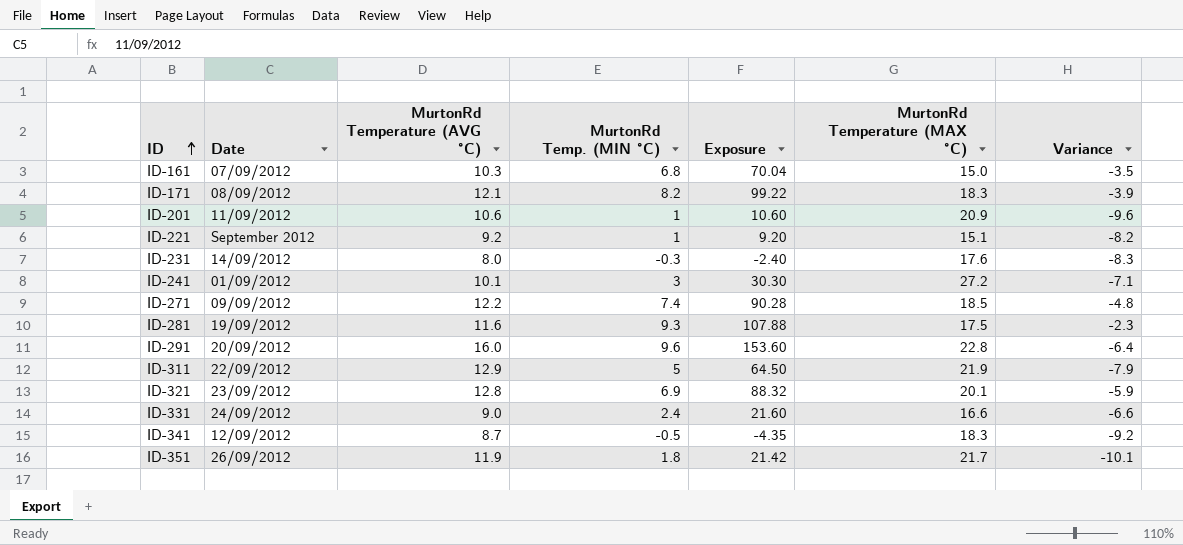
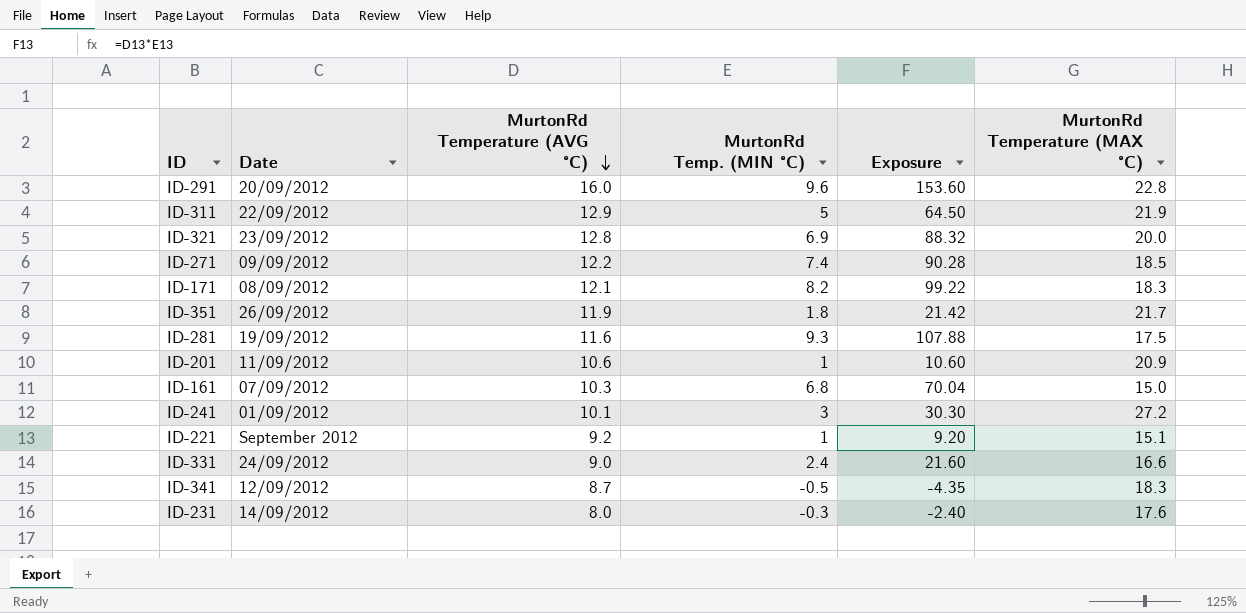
row order: ID ascending -> MurtonRd Temperature (AVG °C) descending
column Variance | formula: [MurtonRd Temp. (MIN °C)] - [MurtonRd Temperature (AVG °C)] -> none
ID-321 | MurtonRd Temperature (MAX °C): 20.1 -> 20.0

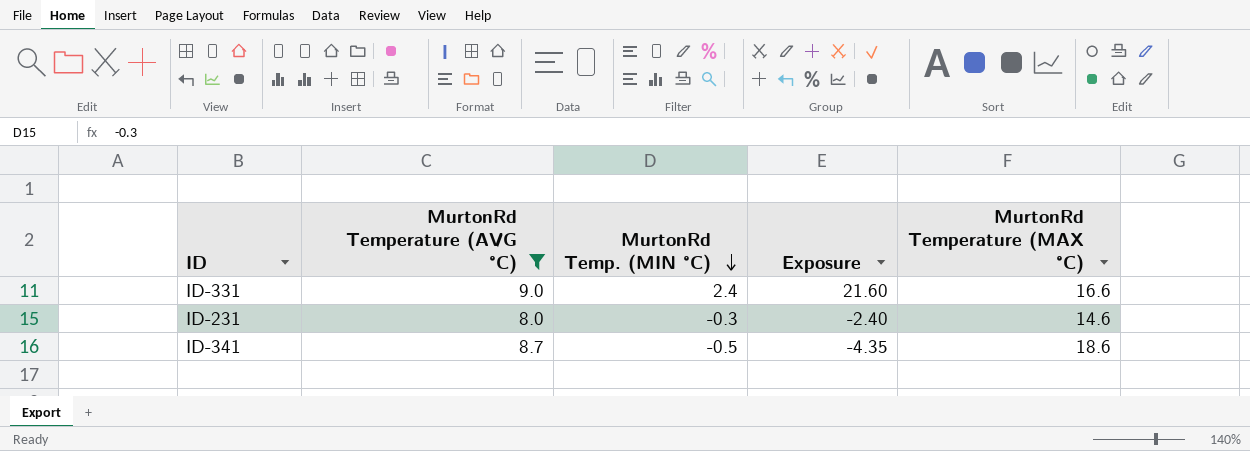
filter: none -> MurtonRd Temperature (AVG °C) <= 9.0
row order: MurtonRd Temperature (AVG °C) descending -> MurtonRd Temp. (MIN °C) descending
column Date | position: 2 -> none
ID-231 | MurtonRd Temperature (MAX °C): 17.6 -> 14.6
ID-341 | MurtonRd Temperature (MAX °C): 18.3 -> 18.6

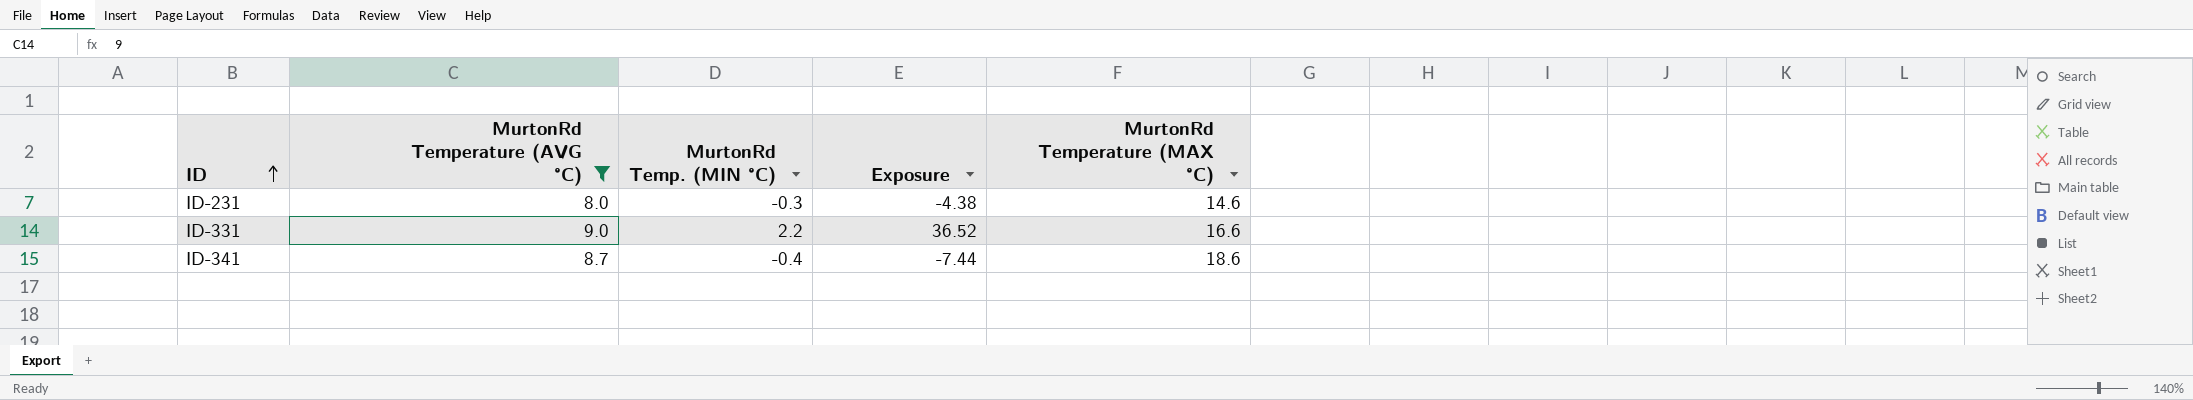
row order: MurtonRd Temp. (MIN °C) descending -> ID ascending
column Exposure | formula: [MurtonRd Temperature (AVG °C)] * [MurtonRd Temp. (MIN °C)] -> [MurtonRd Temp. (MIN °C)] * [MurtonRd Temperature (MAX °C)]
ID-331 | MurtonRd Temp. (MIN °C): 2.4 -> 2.2
ID-341 | MurtonRd Temp. (MIN °C): -0.5 -> -0.4

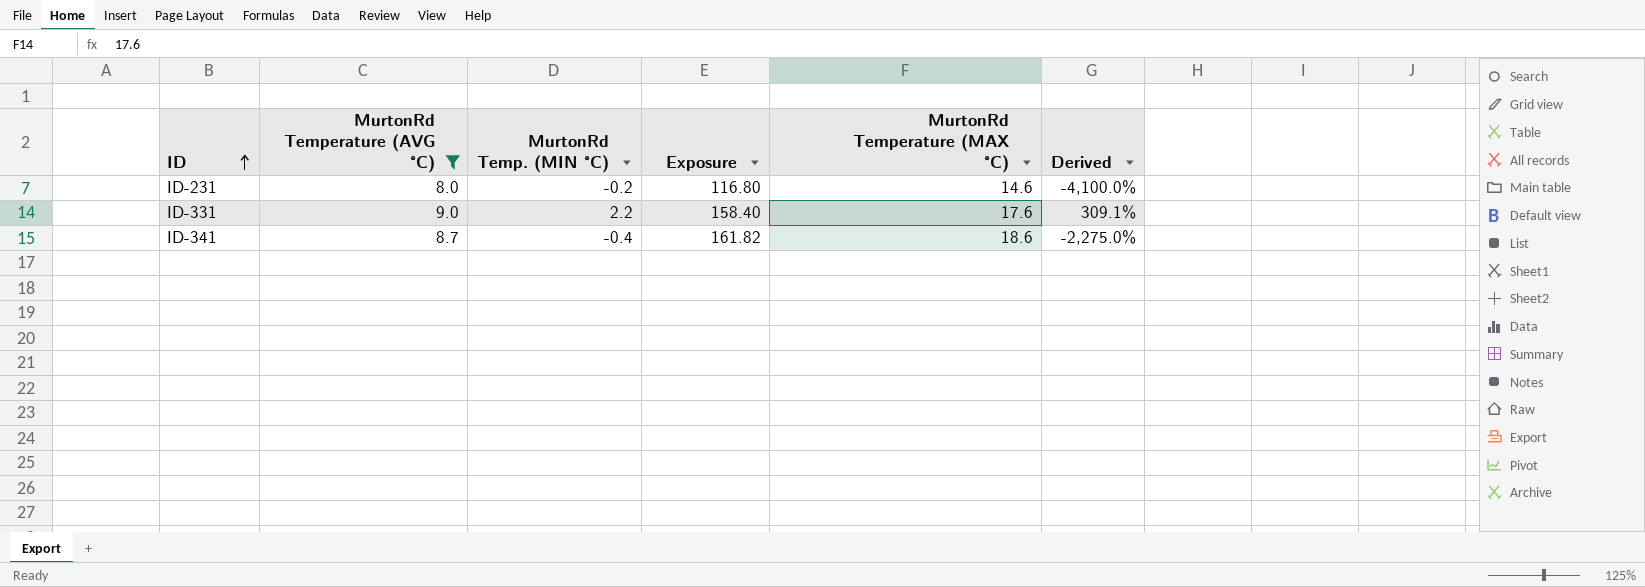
column Exposure | formula: [MurtonRd Temp. (MIN °C)] * [MurtonRd Temperature (MAX °C)] -> [MurtonRd Temperature (AVG °C)] * [MurtonRd Temperature (MAX °C)]
column Derived | formula: none -> ([MurtonRd Temperature (AVG °C)] - [MurtonRd Temp. (MIN °C)]) / [MurtonRd Temp. (MIN °C)]
ID-231 | MurtonRd Temp. (MIN °C): -0.3 -> -0.2
ID-331 | MurtonRd Temperature (MAX °C): 16.6 -> 17.6

